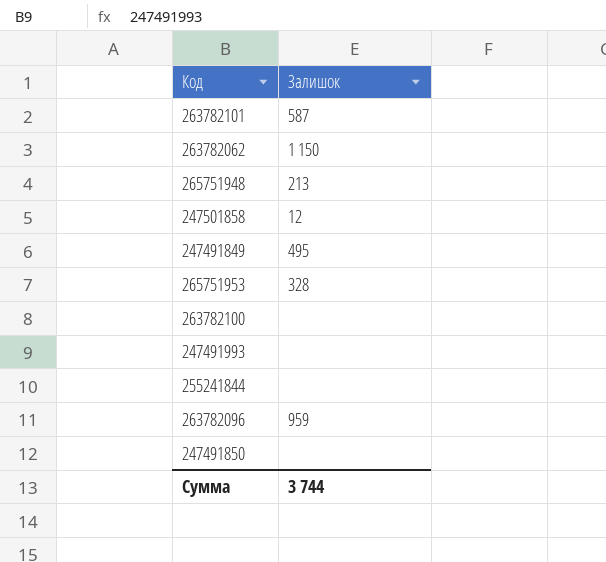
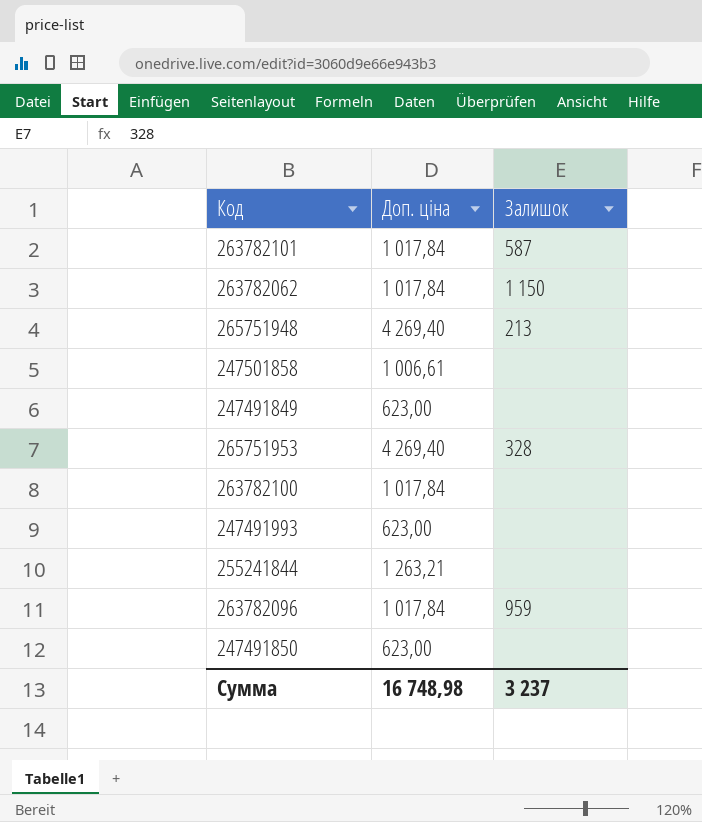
column Доп. ціна | position: none -> 2
247501858 | Залишок: 12 -> none
247491849 | Залишок: 495 -> none
Сумма | Залишок: 3 744 -> 3 237

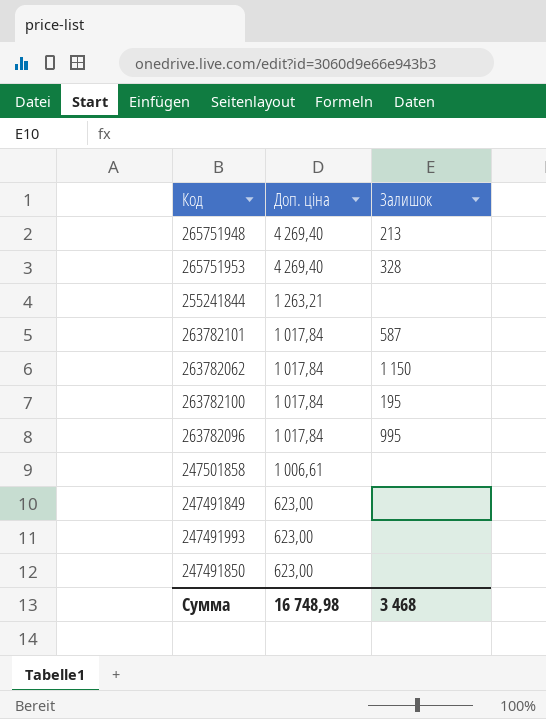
row order: none -> Доп. ціна descending
263782100 | Залишок: none -> 195
263782096 | Залишок: 959 -> 995
Сумма | Залишок: 3 237 -> 3 468

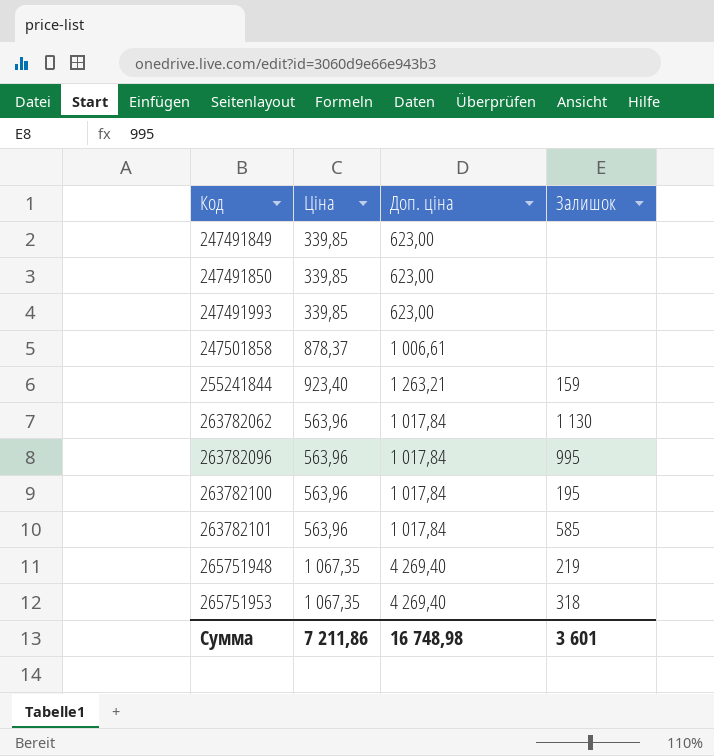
row order: Доп. ціна descending -> Код ascending
column Ціна | position: none -> 2
255241844 | Залишок: none -> 159
263782062 | Залишок: 1 150 -> 1 130
263782101 | Залишок: 587 -> 585
265751948 | Залишок: 213 -> 219
265751953 | Залишок: 328 -> 318
Сумма | Залишок: 3 468 -> 3 601

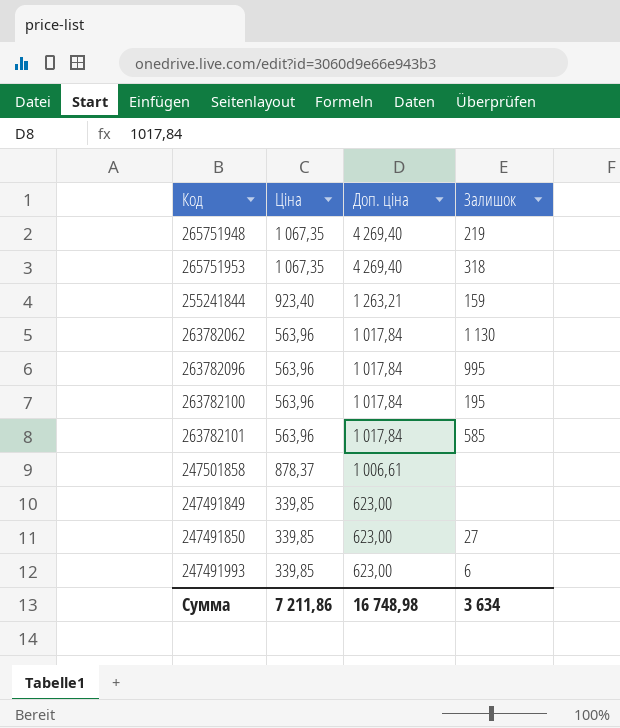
row order: Код ascending -> Доп. ціна descending
247491850 | Залишок: none -> 27
247491993 | Залишок: none -> 6
Сумма | Залишок: 3 601 -> 3 634

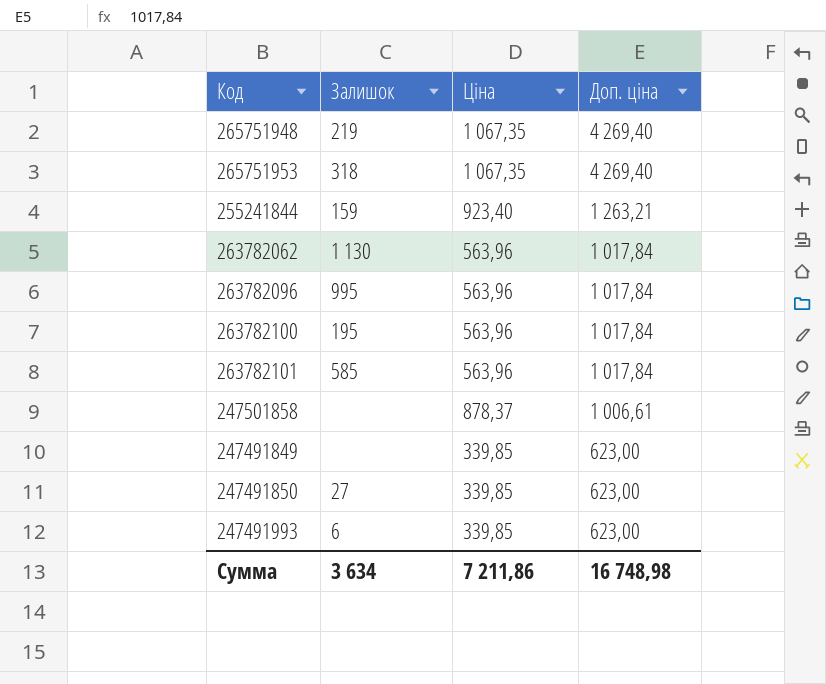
column Залишок | position: 4 -> 2

